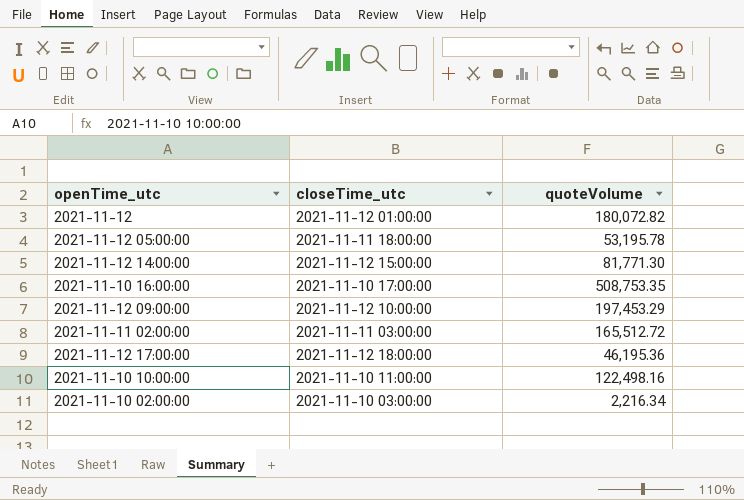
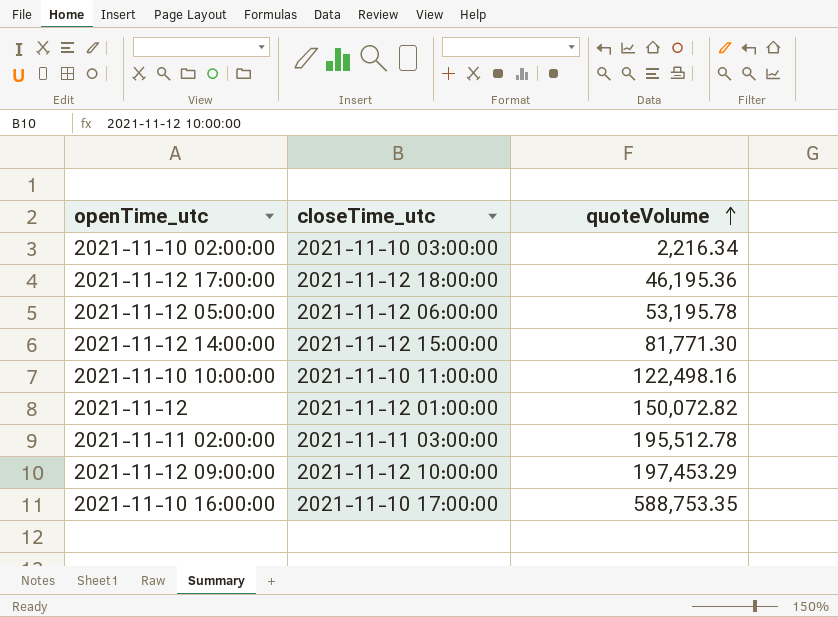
row order: none -> quoteVolume ascending
2021-11-12 05:00:00 | closeTime_utc: 2021-11-11 18:00:00 -> 2021-11-12 06:00:00
2021-11-12 | quoteVolume: 180,072.82 -> 150,072.82
2021-11-11 02:00:00 | quoteVolume: 165,512.72 -> 195,512.78
2021-11-10 16:00:00 | quoteVolume: 508,753.35 -> 588,753.35

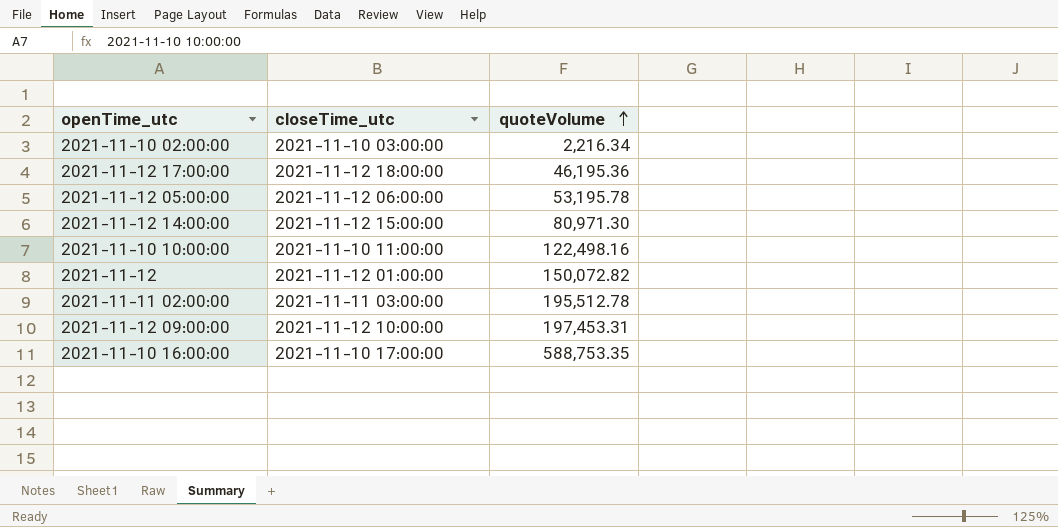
2021-11-12 14:00:00 | quoteVolume: 81,771.30 -> 80,971.30
2021-11-12 09:00:00 | quoteVolume: 197,453.29 -> 197,453.31

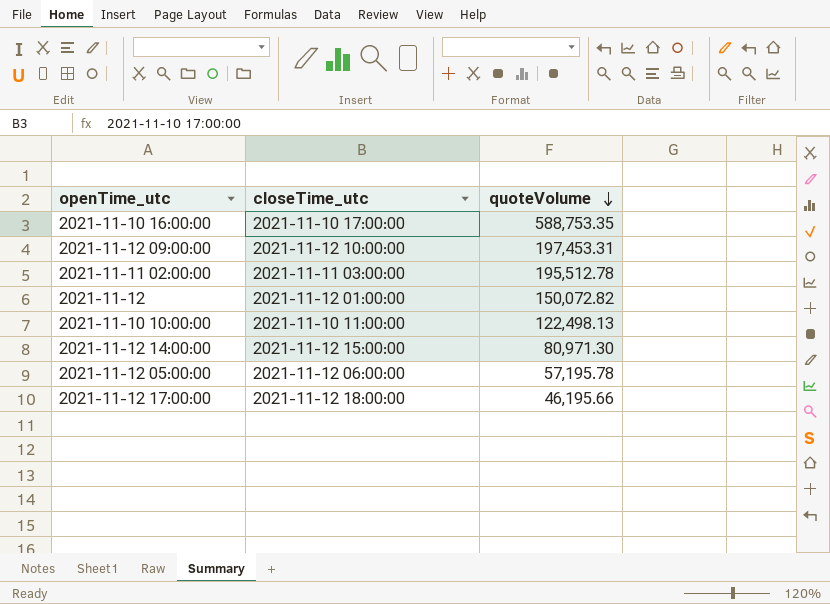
row order: quoteVolume ascending -> quoteVolume descending
row 2021-11-10 02:00:00: 2021-11-10 03:00:00 | 2,216.34 -> none
2021-11-10 10:00:00 | quoteVolume: 122,498.16 -> 122,498.13
2021-11-12 05:00:00 | quoteVolume: 53,195.78 -> 57,195.78
2021-11-12 17:00:00 | quoteVolume: 46,195.36 -> 46,195.66

